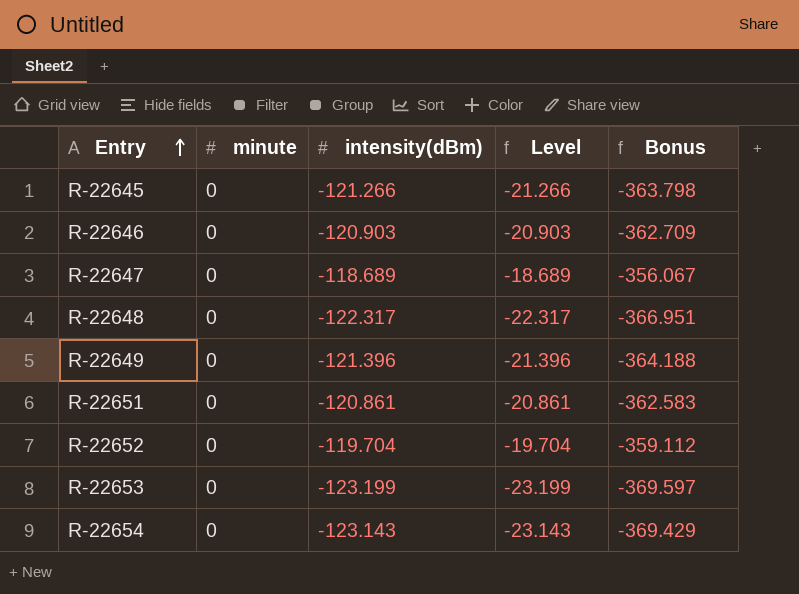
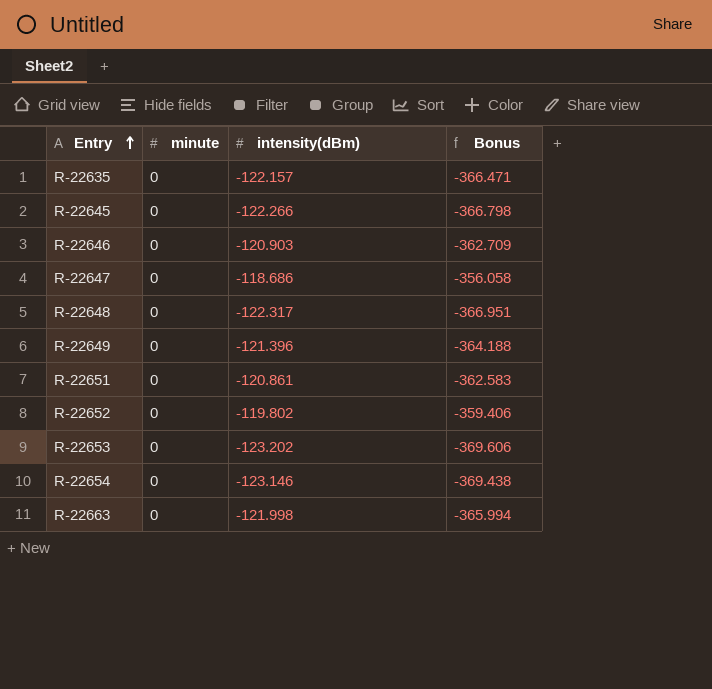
column Level | formula: [intensity(dBm)] + 100 -> none
row R-22635: none -> 0 | -122.157 | -366.471
R-22645 | intensity(dBm): -121.266 -> -122.266
R-22645 | Bonus: -363.798 -> -366.798
R-22647 | intensity(dBm): -118.689 -> -118.686
R-22647 | Bonus: -356.067 -> -356.058
R-22652 | intensity(dBm): -119.704 -> -119.802
R-22652 | Bonus: -359.112 -> -359.406
R-22653 | intensity(dBm): -123.199 -> -123.202
R-22653 | Bonus: -369.597 -> -369.606
R-22654 | intensity(dBm): -123.143 -> -123.146
R-22654 | Bonus: -369.429 -> -369.438
row R-22663: none -> 0 | -121.998 | -365.994

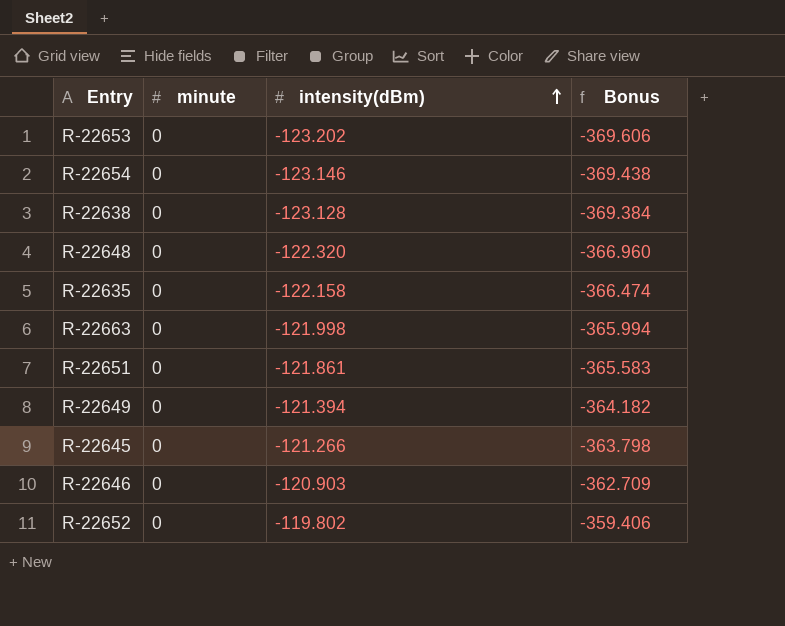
row order: Entry ascending -> intensity(dBm) ascending
row R-22647: 0 | -118.686 | -356.058 -> none
row R-22638: none -> 0 | -123.128 | -369.384
R-22648 | intensity(dBm): -122.317 -> -122.320
R-22648 | Bonus: -366.951 -> -366.960
R-22635 | intensity(dBm): -122.157 -> -122.158
R-22635 | Bonus: -366.471 -> -366.474
R-22651 | intensity(dBm): -120.861 -> -121.861
R-22651 | Bonus: -362.583 -> -365.583
R-22649 | intensity(dBm): -121.396 -> -121.394
R-22649 | Bonus: -364.188 -> -364.182
R-22645 | intensity(dBm): -122.266 -> -121.266
R-22645 | Bonus: -366.798 -> -363.798

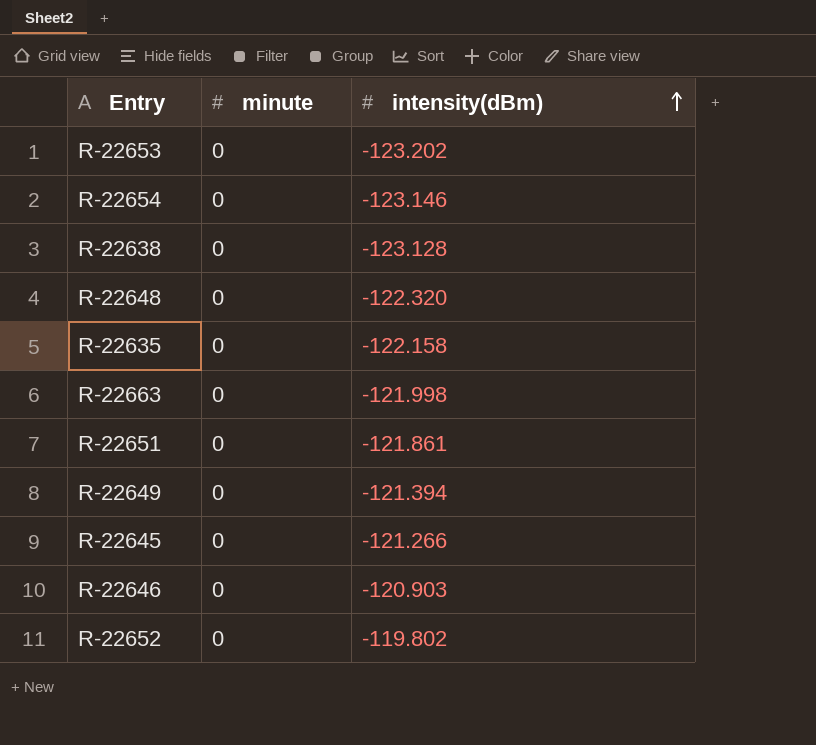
column Bonus | formula: [intensity(dBm)] * 3 -> none

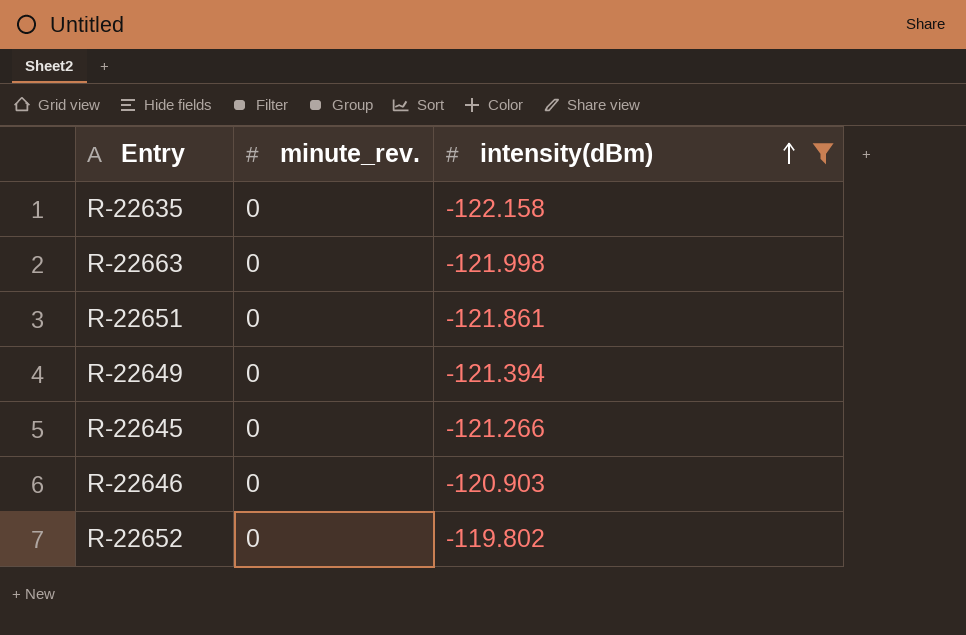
filter: none -> intensity(dBm) >= -122.158
column name: minute -> minute_rev.

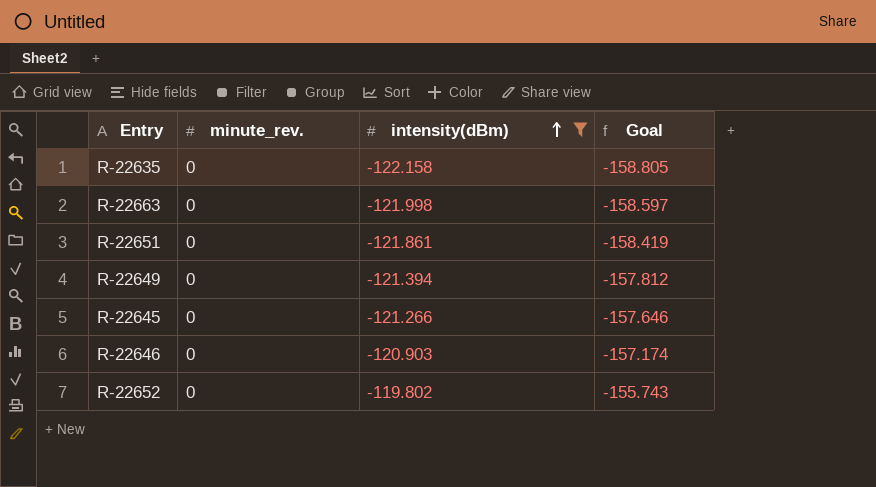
column Goal | formula: none -> [intensity(dBm)] * 1.3

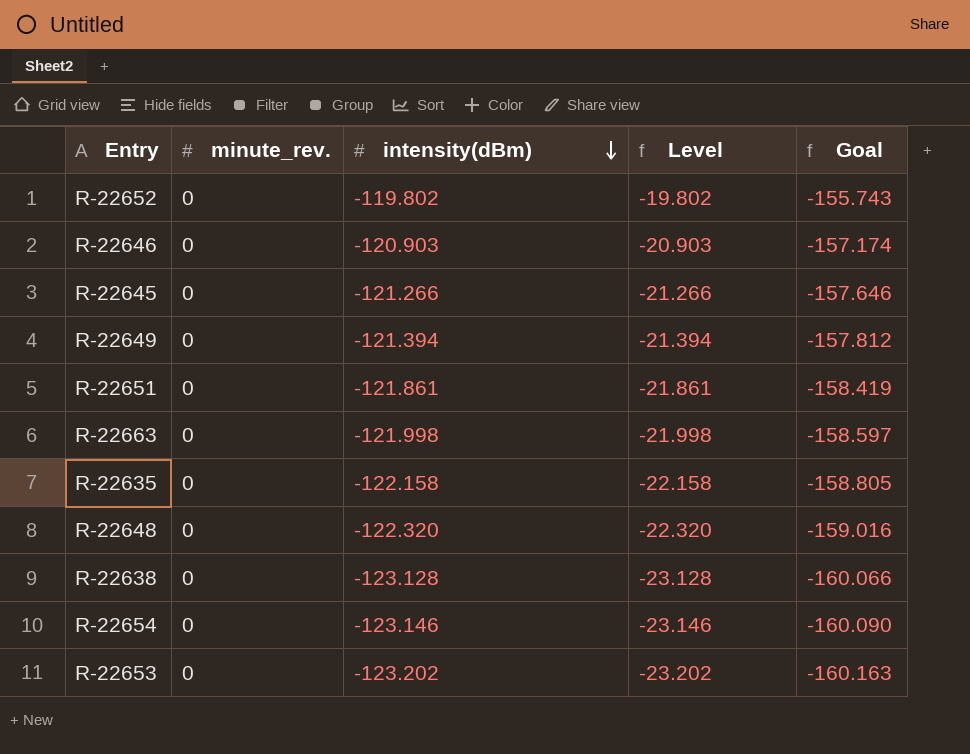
filter: intensity(dBm) >= -122.158 -> none
row order: intensity(dBm) ascending -> intensity(dBm) descending
column Level | formula: none -> [intensity(dBm)] + 100

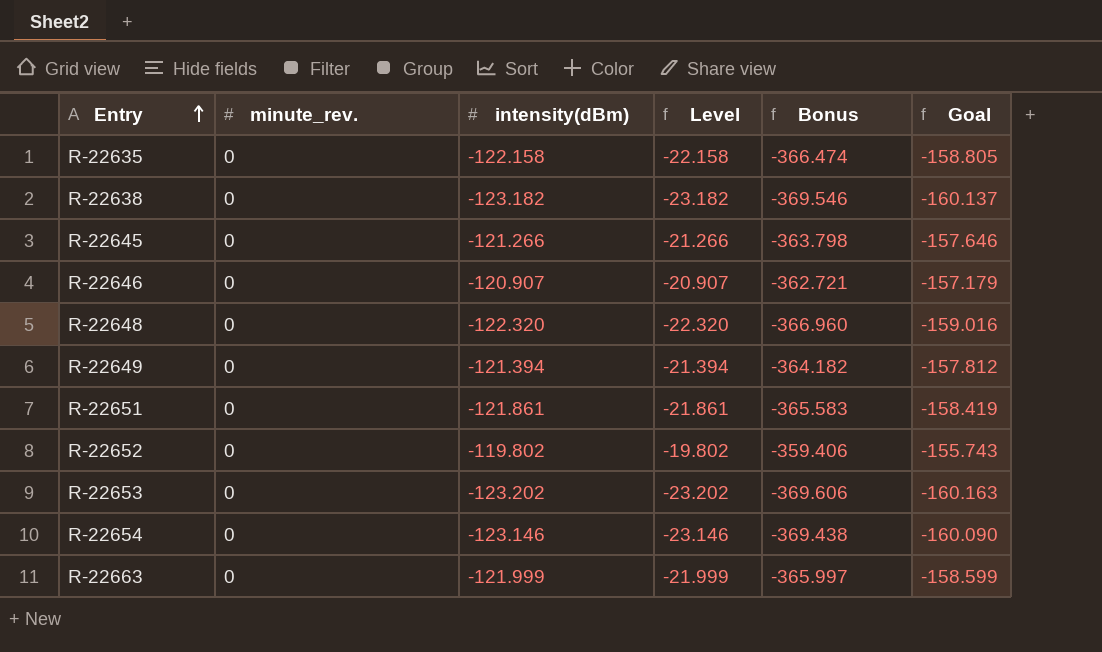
row order: intensity(dBm) descending -> Entry ascending
column Bonus | formula: none -> [intensity(dBm)] * 3
R-22638 | intensity(dBm): -123.128 -> -123.182
R-22638 | Level: -23.128 -> -23.182
R-22638 | Goal: -160.066 -> -160.137
R-22646 | intensity(dBm): -120.903 -> -120.907
R-22646 | Level: -20.903 -> -20.907
R-22646 | Goal: -157.174 -> -157.179
R-22663 | intensity(dBm): -121.998 -> -121.999
R-22663 | Level: -21.998 -> -21.999
R-22663 | Goal: -158.597 -> -158.599

